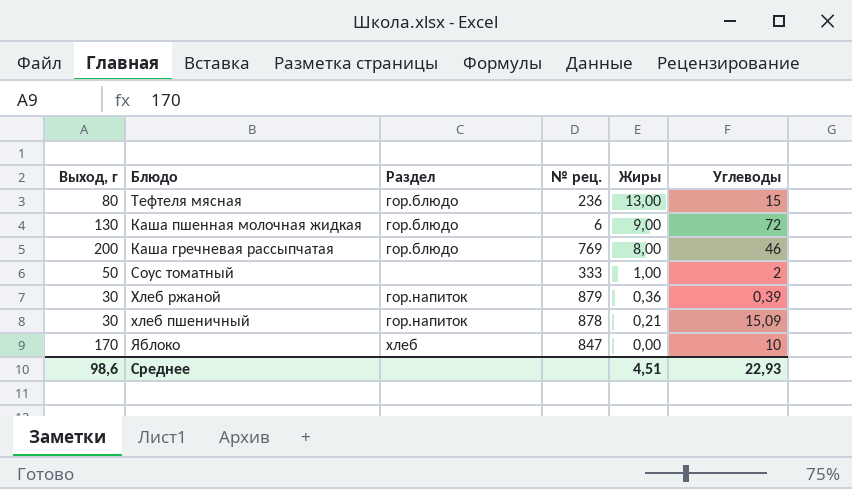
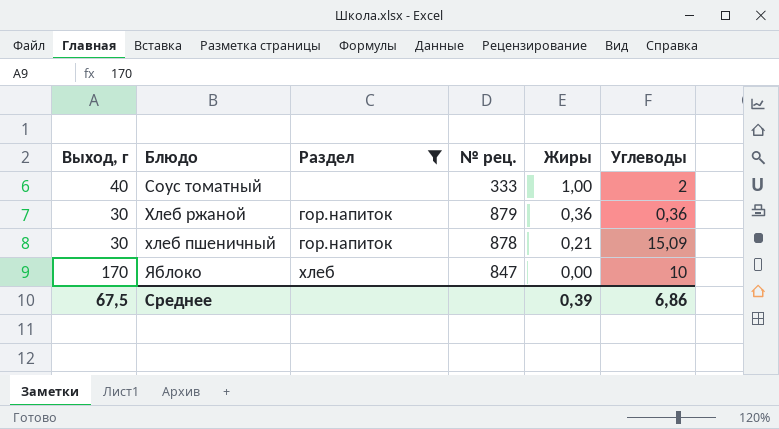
filter: none -> Раздел != гор.блюдо
Соус томатный | Выход, г: 50 -> 40
Хлеб ржаной | Углеводы: 0,39 -> 0,36
Среднее | Выход, г: 98,6 -> 67,5
Среднее | Жиры: 4,51 -> 0,39
Среднее | Углеводы: 22,93 -> 6,86

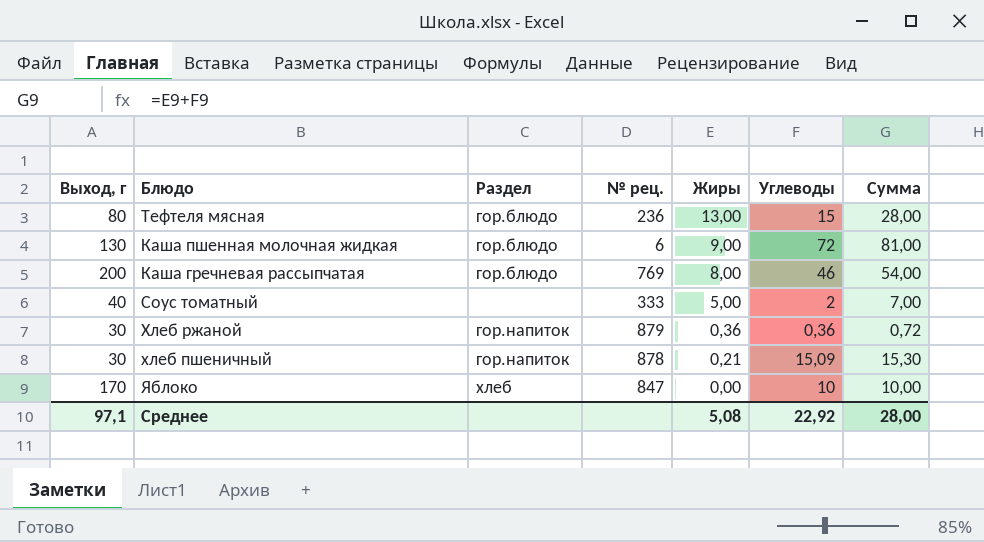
filter: Раздел != гор.блюдо -> none
column Сумма | formula: none -> [Жиры] + [Углеводы]
Соус томатный | Жиры: 1,00 -> 5,00
Среднее | Выход, г: 67,5 -> 97,1
Среднее | Жиры: 0,39 -> 5,08
Среднее | Углеводы: 6,86 -> 22,92

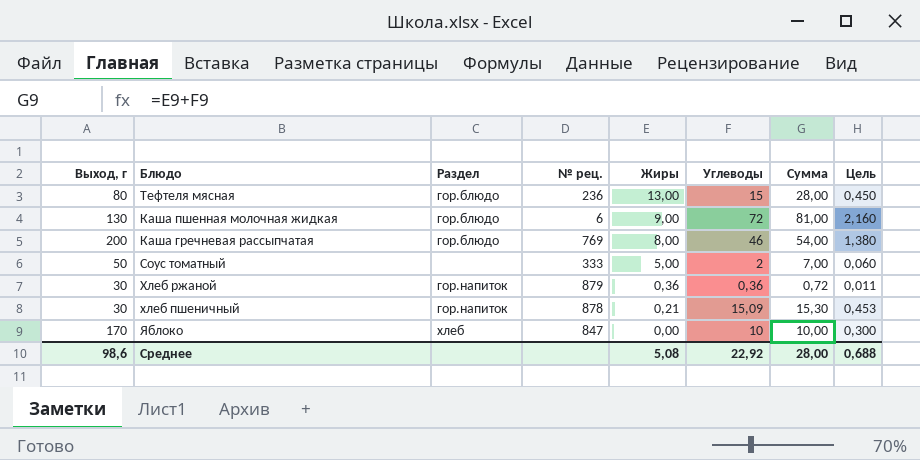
column Цель | formula: none -> [Углеводы] * 0,03
Соус томатный | Выход, г: 40 -> 50
Среднее | Выход, г: 97,1 -> 98,6

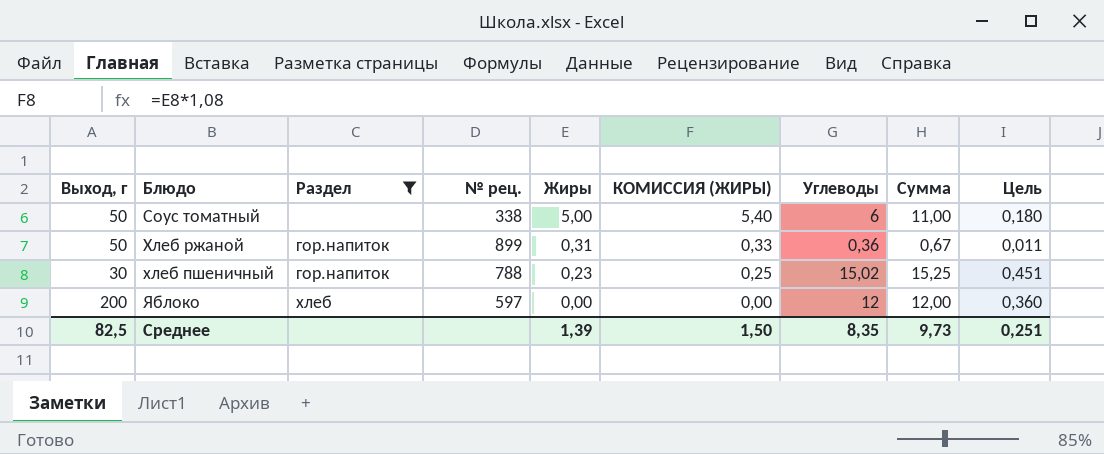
filter: none -> Раздел != гор.блюдо
column КОМИССИЯ (ЖИРЫ) | formula: none -> [Жиры] * 1,08
Соус томатный | № рец.: 333 -> 338
Соус томатный | Углеводы: 2 -> 6
Соус томатный | Сумма: 7,00 -> 11,00
Соус томатный | Цель: 0,060 -> 0,180
Хлеб ржаной | Выход, г: 30 -> 50
Хлеб ржаной | № рец.: 879 -> 899
Хлеб ржаной | Жиры: 0,36 -> 0,31
Хлеб ржаной | Сумма: 0,72 -> 0,67
хлеб пшеничный | № рец.: 878 -> 788
хлеб пшеничный | Жиры: 0,21 -> 0,23
хлеб пшеничный | Углеводы: 15,09 -> 15,02
хлеб пшеничный | Сумма: 15,30 -> 15,25
хлеб пшеничный | Цель: 0,453 -> 0,451
Яблоко | Выход, г: 170 -> 200
Яблоко | № рец.: 847 -> 597
Яблоко | Углеводы: 10 -> 12
Яблоко | Сумма: 10,00 -> 12,00
Яблоко | Цель: 0,300 -> 0,360
Среднее | Выход, г: 98,6 -> 82,5
Среднее | Жиры: 5,08 -> 1,39
Среднее | Углеводы: 22,92 -> 8,35
Среднее | Сумма: 28,00 -> 9,73
Среднее | Цель: 0,688 -> 0,251

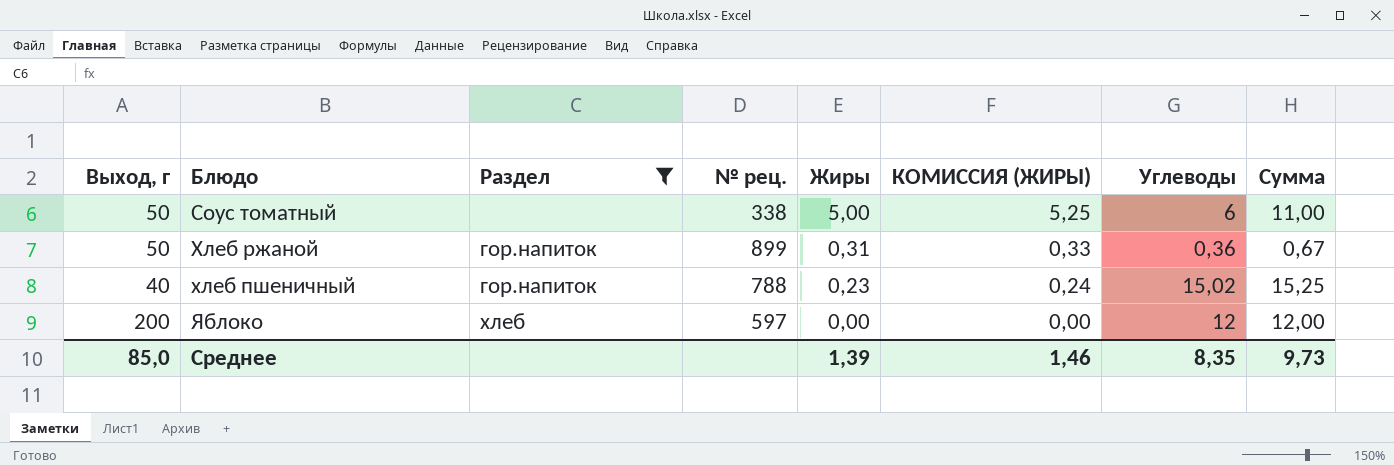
column Цель | formula: [Углеводы] * 0,03 -> none
column КОМИССИЯ (ЖИРЫ) | formula: [Жиры] * 1,08 -> [Жиры] * 1,05
хлеб пшеничный | Выход, г: 30 -> 40
Среднее | Выход, г: 82,5 -> 85,0
Среднее | КОМИССИЯ (ЖИРЫ): 1,50 -> 1,46

